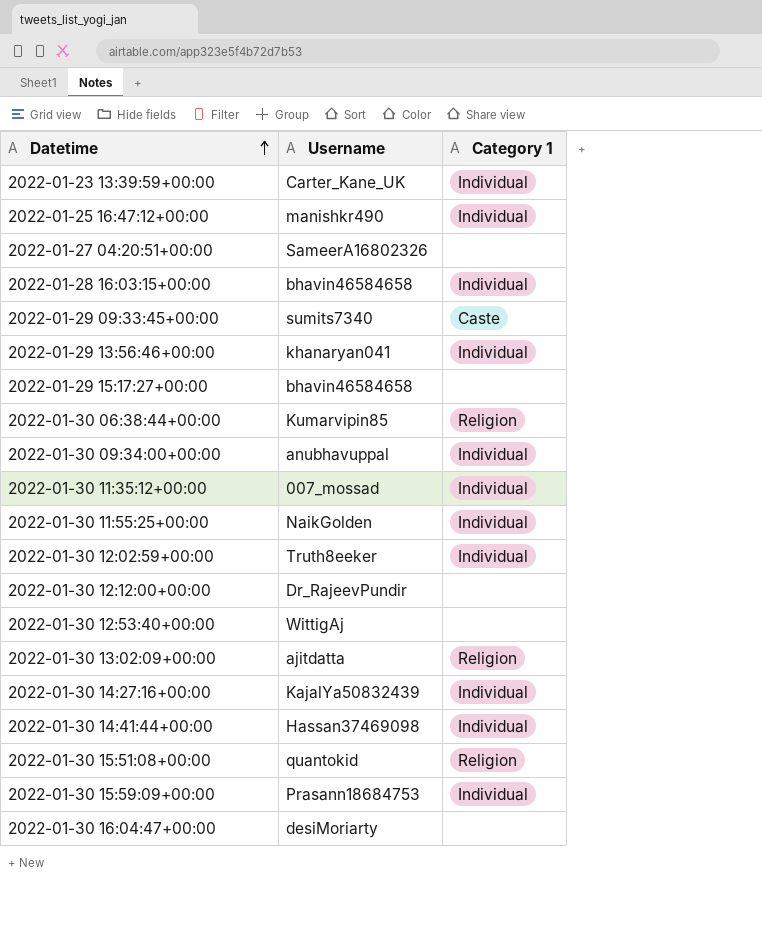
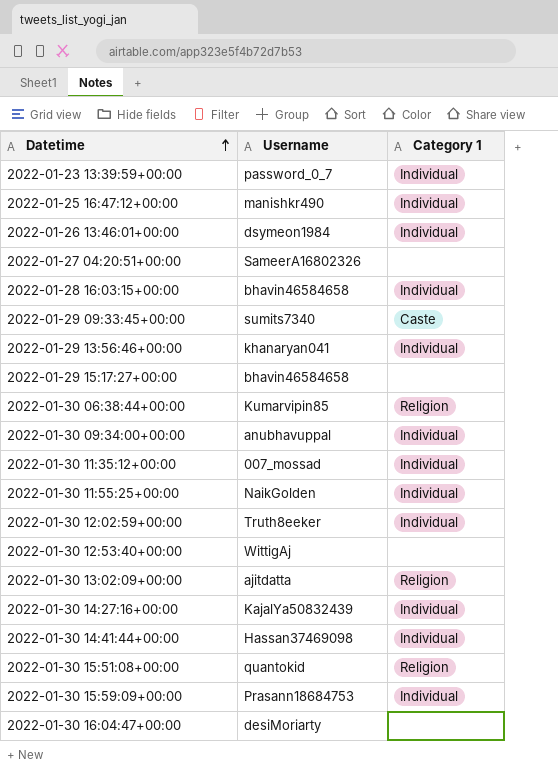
row 2022-01-30 12:12:00+00:00: Dr_RajeevPundir | none -> none
2022-01-23 13:39:59+00:00 | Username: Carter_Kane_UK -> password_0_7
row 2022-01-26 13:46:01+00:00: none -> dsymeon1984 | Individual

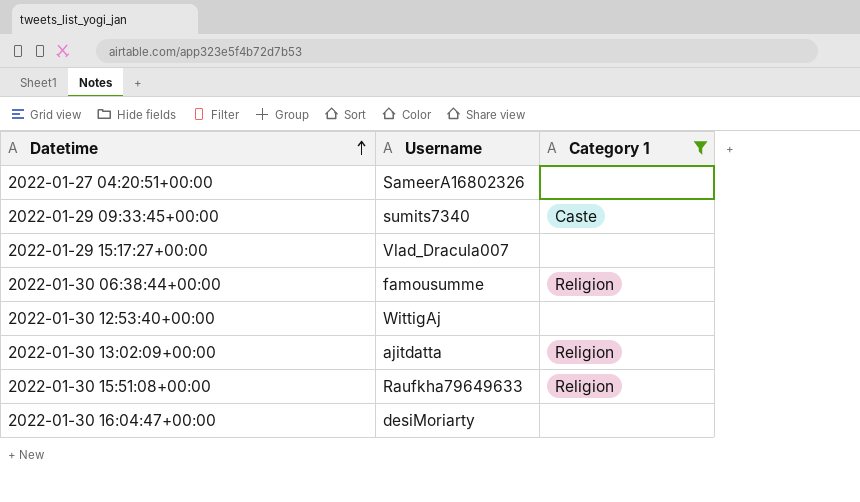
filter: none -> Category 1 != Individual
2022-01-29 15:17:27+00:00 | Username: bhavin46584658 -> Vlad_Dracula007
2022-01-30 06:38:44+00:00 | Username: Kumarvipin85 -> famousumme
2022-01-30 15:51:08+00:00 | Username: quantokid -> Raufkha79649633

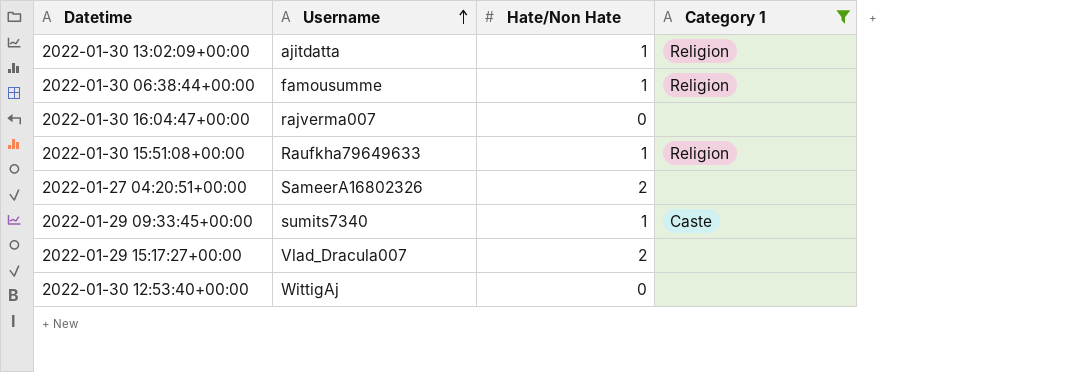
row order: Datetime ascending -> Username ascending
column Hate/Non Hate | position: none -> 3
2022-01-30 16:04:47+00:00 | Username: desiMoriarty -> rajverma007

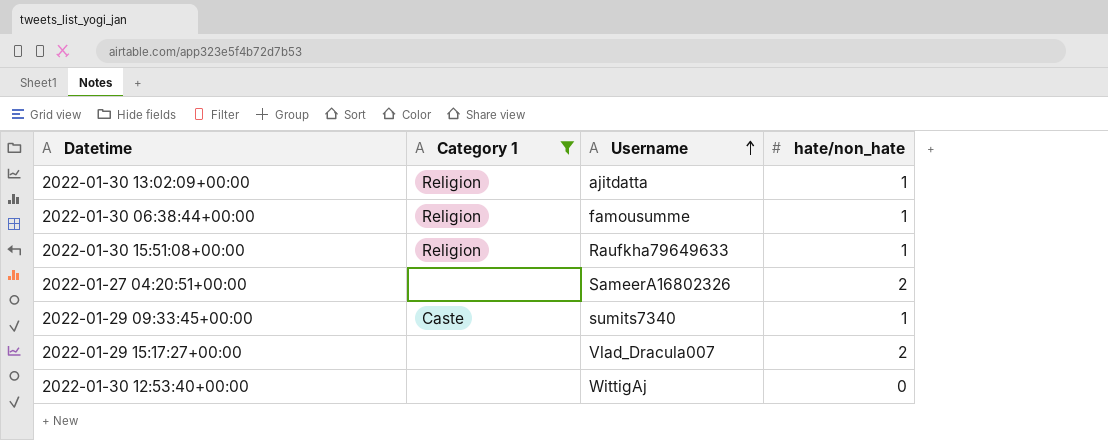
column Category 1 | position: 4 -> 2
column name: Hate/Non Hate -> hate/non_hate
row 2022-01-30 16:04:47+00:00: rajverma007 | 0 | none -> none

